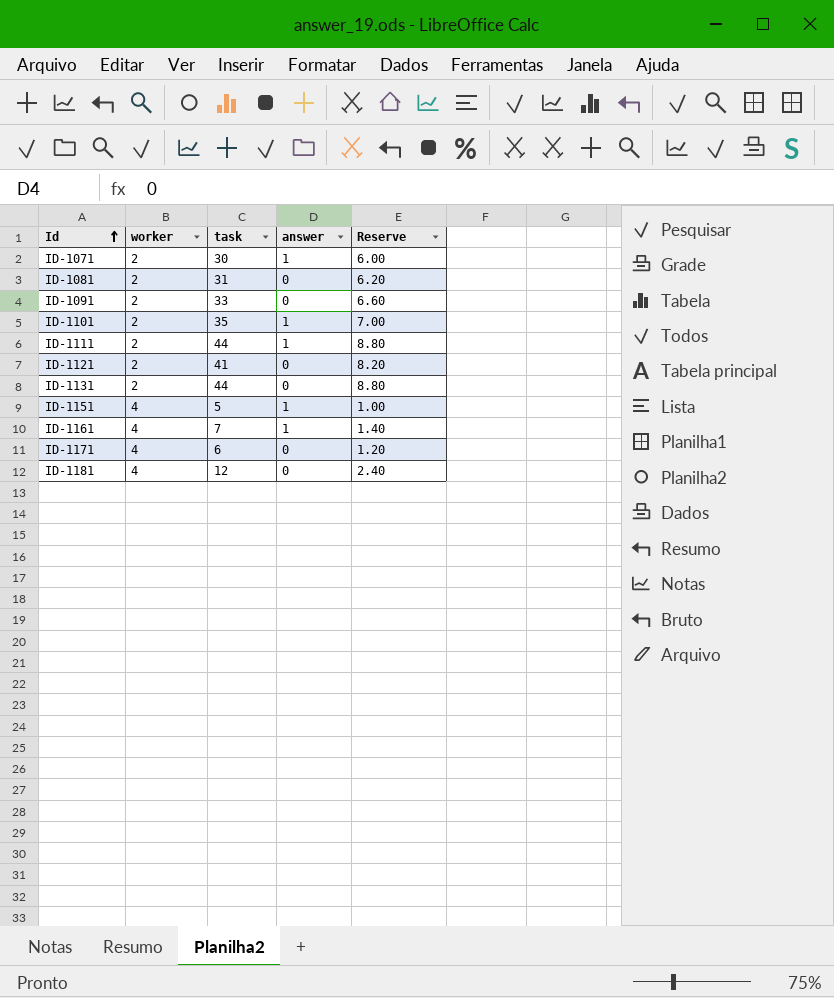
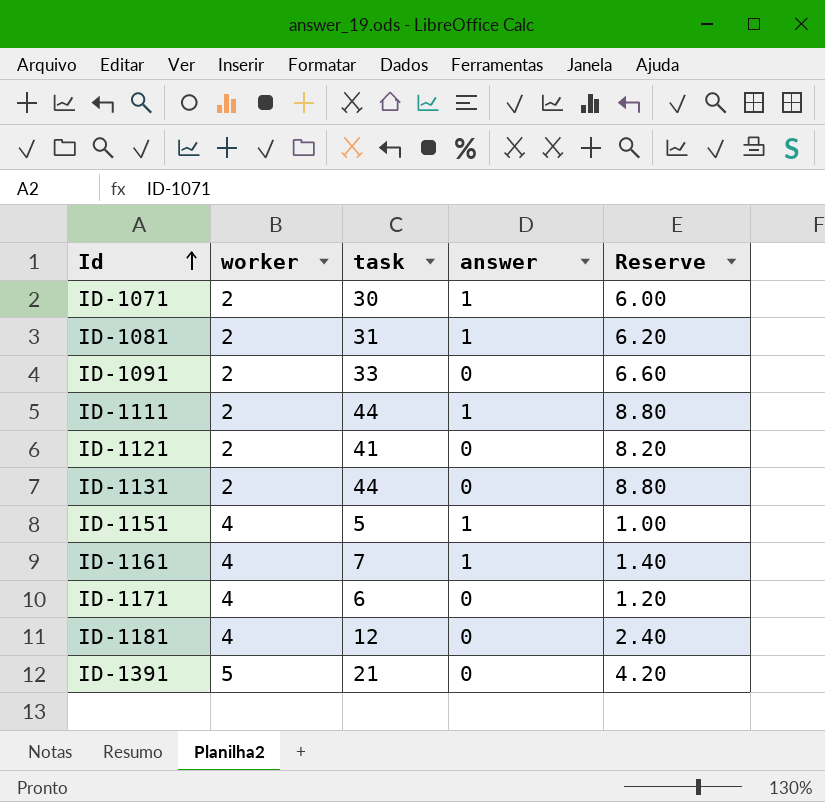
row ID-1101: 2 | 35 | 1 | 7.00 -> none
ID-1081 | answer: 0 -> 1
row ID-1391: none -> 5 | 21 | 0 | 4.20

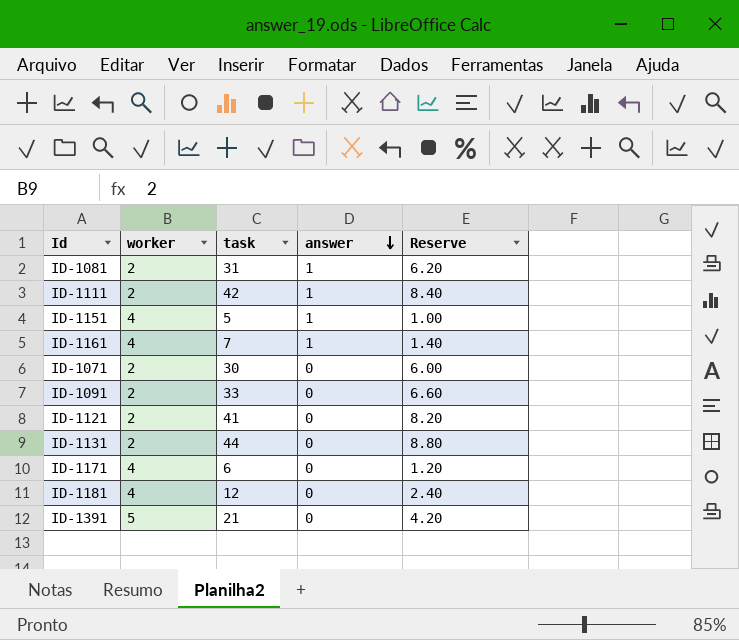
row order: Id ascending -> answer descending
ID-1111 | task: 44 -> 42
ID-1111 | Reserve: 8.80 -> 8.40
ID-1071 | answer: 1 -> 0

